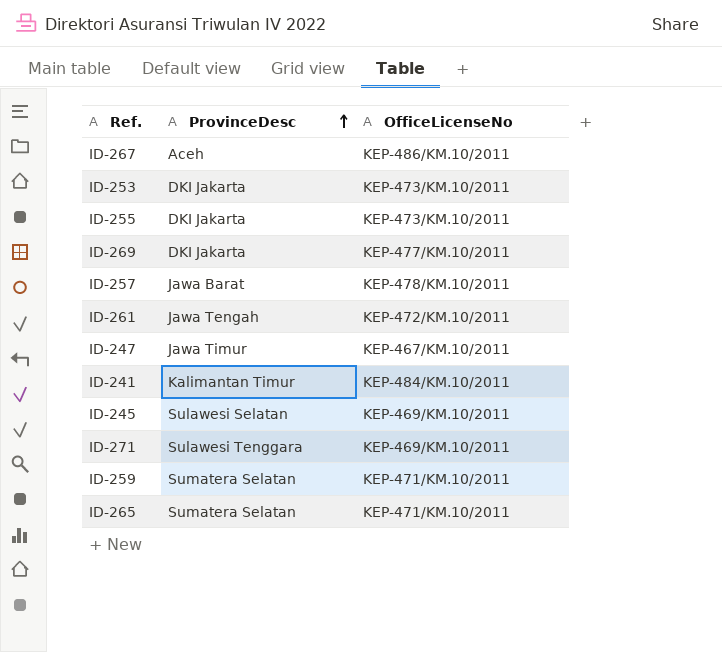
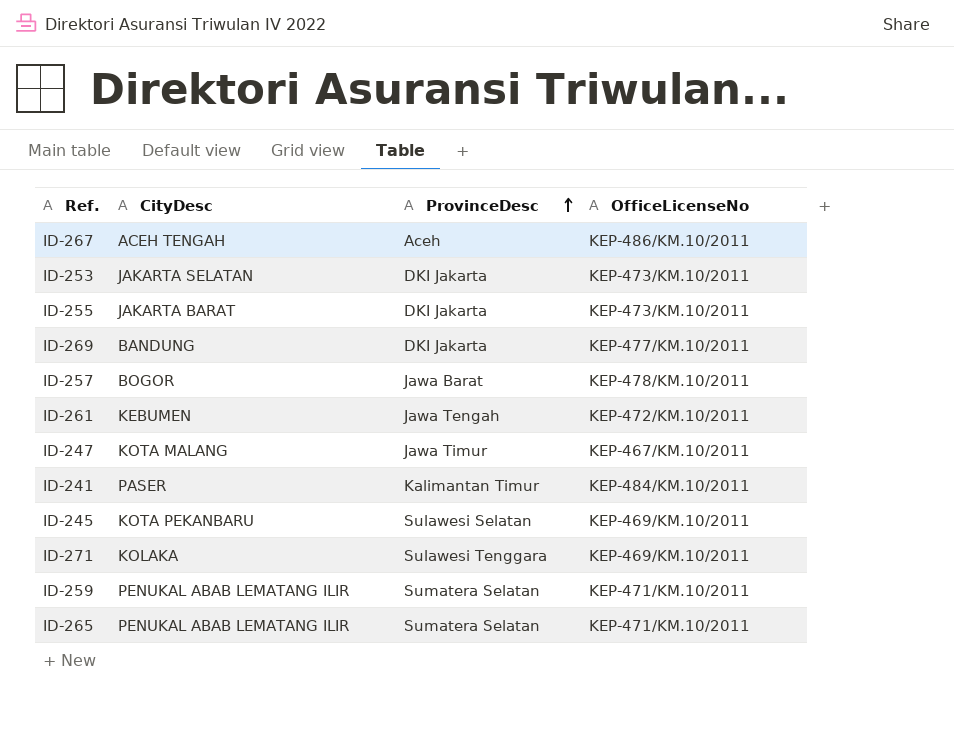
column CityDesc | position: none -> 2

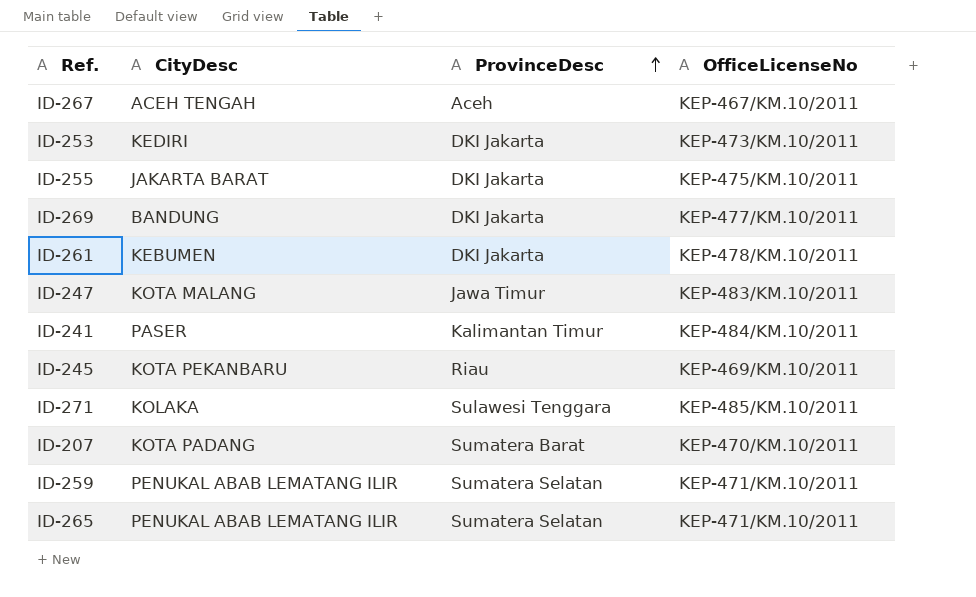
row ID-257: BOGOR | Jawa Barat | KEP-478/KM.10/2011 -> none
ID-267 | OfficeLicenseNo: KEP-486/KM.10/2011 -> KEP-467/KM.10/2011
ID-253 | CityDesc: JAKARTA SELATAN -> KEDIRI
ID-255 | OfficeLicenseNo: KEP-473/KM.10/2011 -> KEP-475/KM.10/2011
ID-261 | ProvinceDesc: Jawa Tengah -> DKI Jakarta
ID-261 | OfficeLicenseNo: KEP-472/KM.10/2011 -> KEP-478/KM.10/2011
ID-247 | OfficeLicenseNo: KEP-467/KM.10/2011 -> KEP-483/KM.10/2011
ID-245 | ProvinceDesc: Sulawesi Selatan -> Riau
ID-271 | OfficeLicenseNo: KEP-469/KM.10/2011 -> KEP-485/KM.10/2011
row ID-207: none -> KOTA PADANG | Sumatera Barat | KEP-470/KM.10/2011

